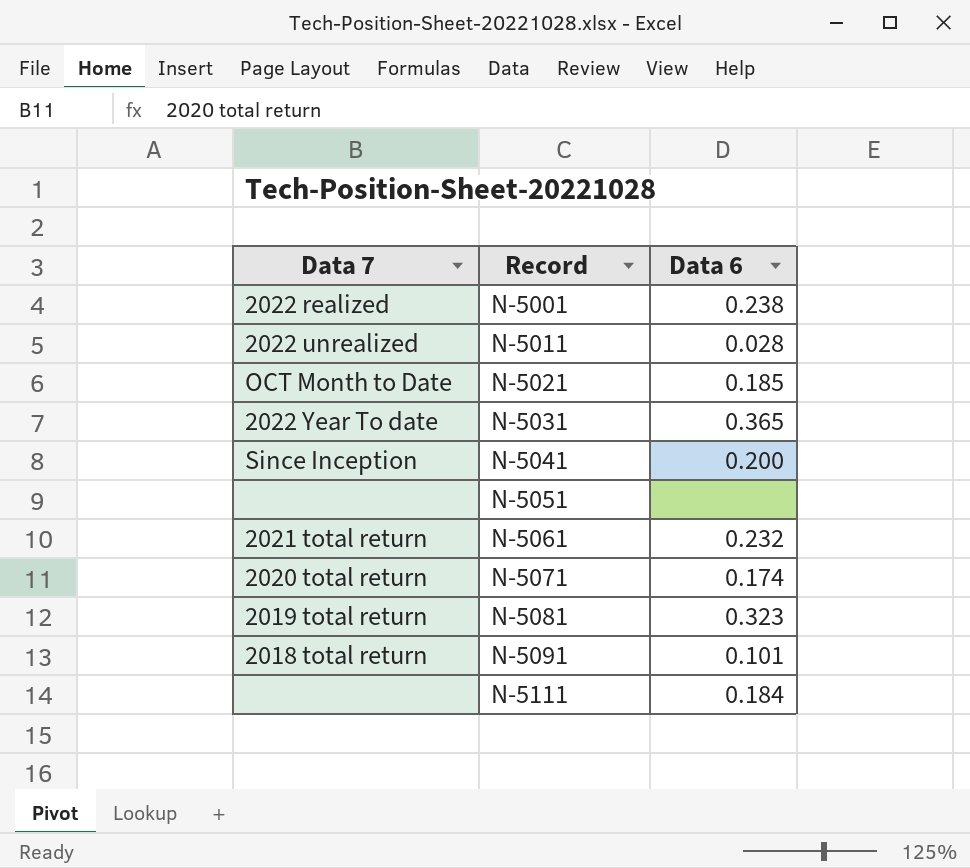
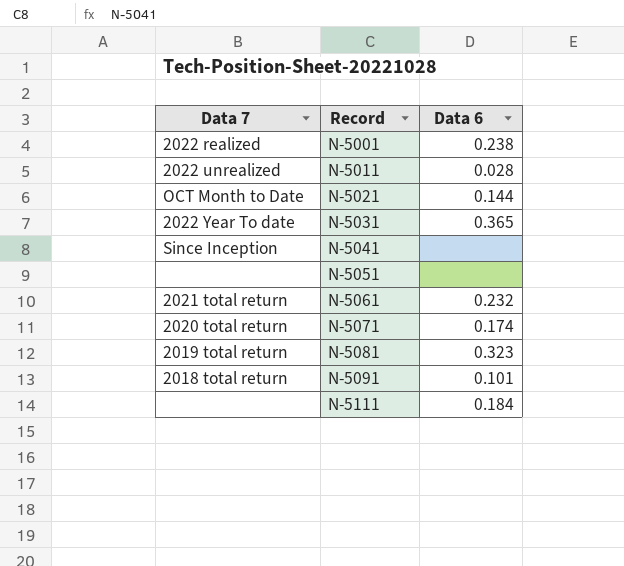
N-5021 | Data 6: 0.185 -> 0.144
N-5041 | Data 6: 0.200 -> none

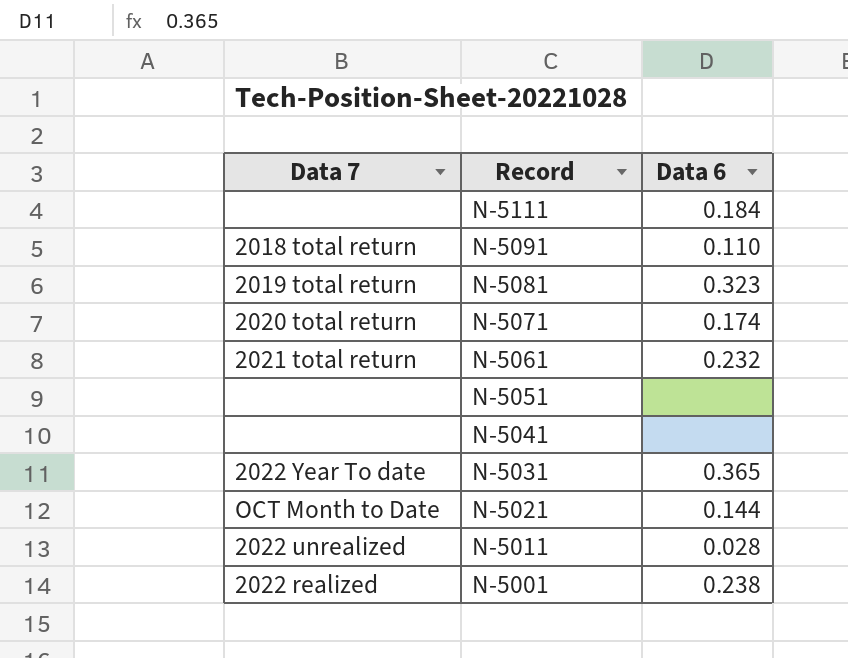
row order: Record ascending -> Record descending
N-5091 | Data 6: 0.101 -> 0.110
N-5041 | Data 7: Since Inception -> none

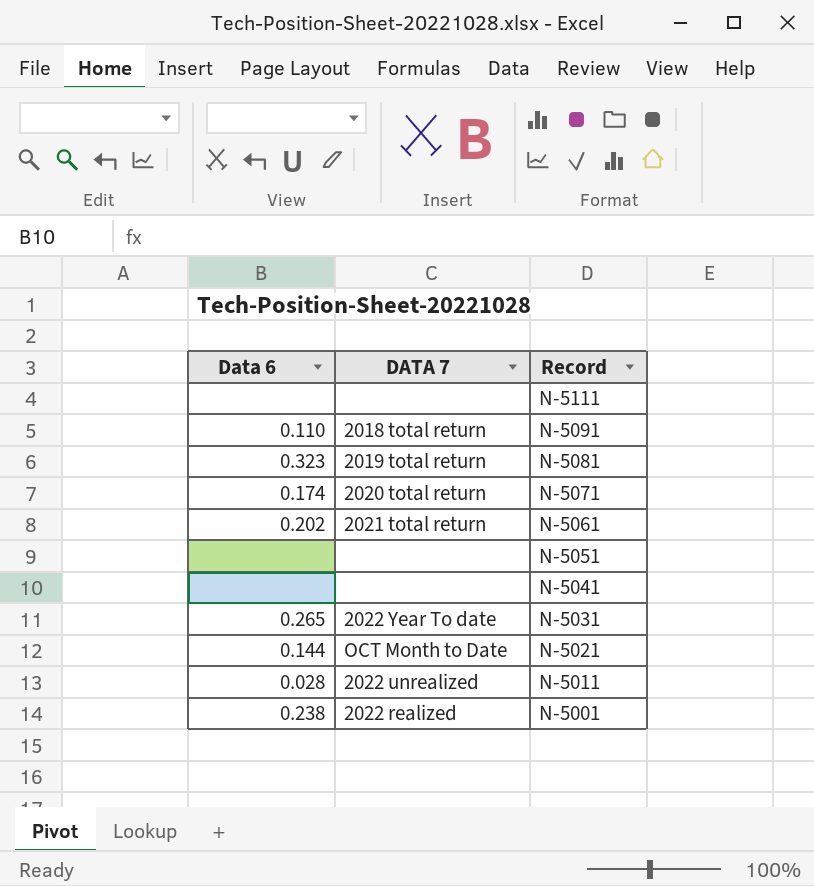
column Data 6 | position: 3 -> 1
column name: Data 7 -> DATA 7
N-5111 | Data 6: 0.184 -> none
N-5061 | Data 6: 0.232 -> 0.202
N-5031 | Data 6: 0.365 -> 0.265

